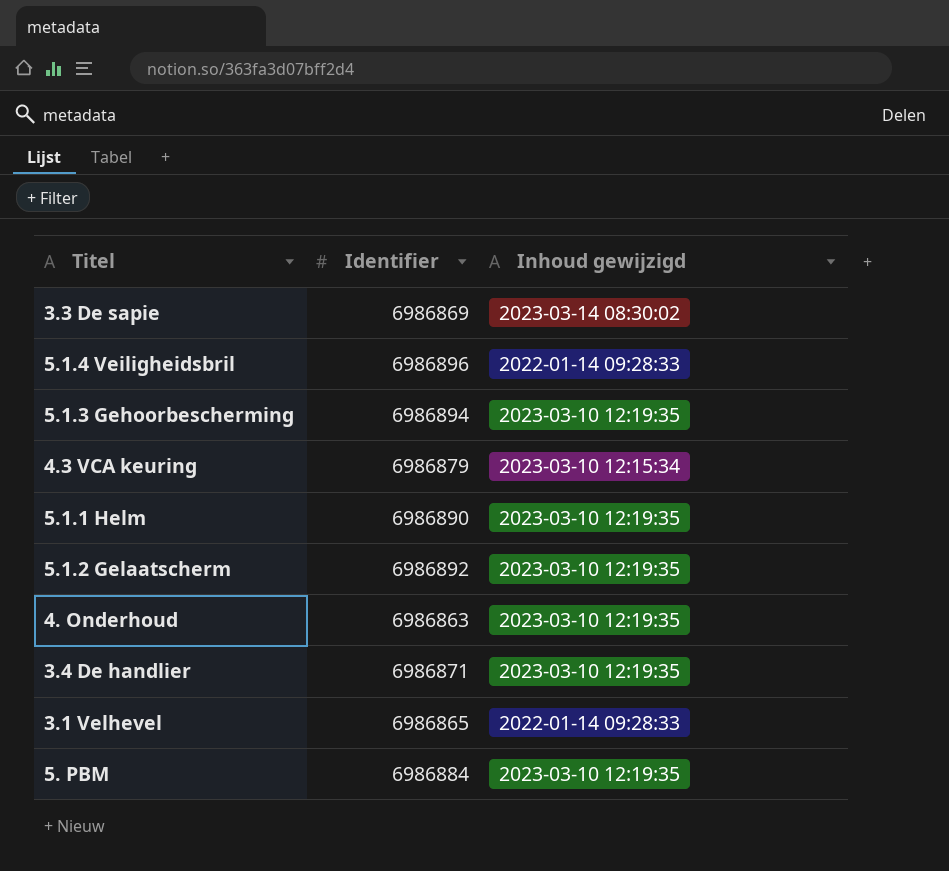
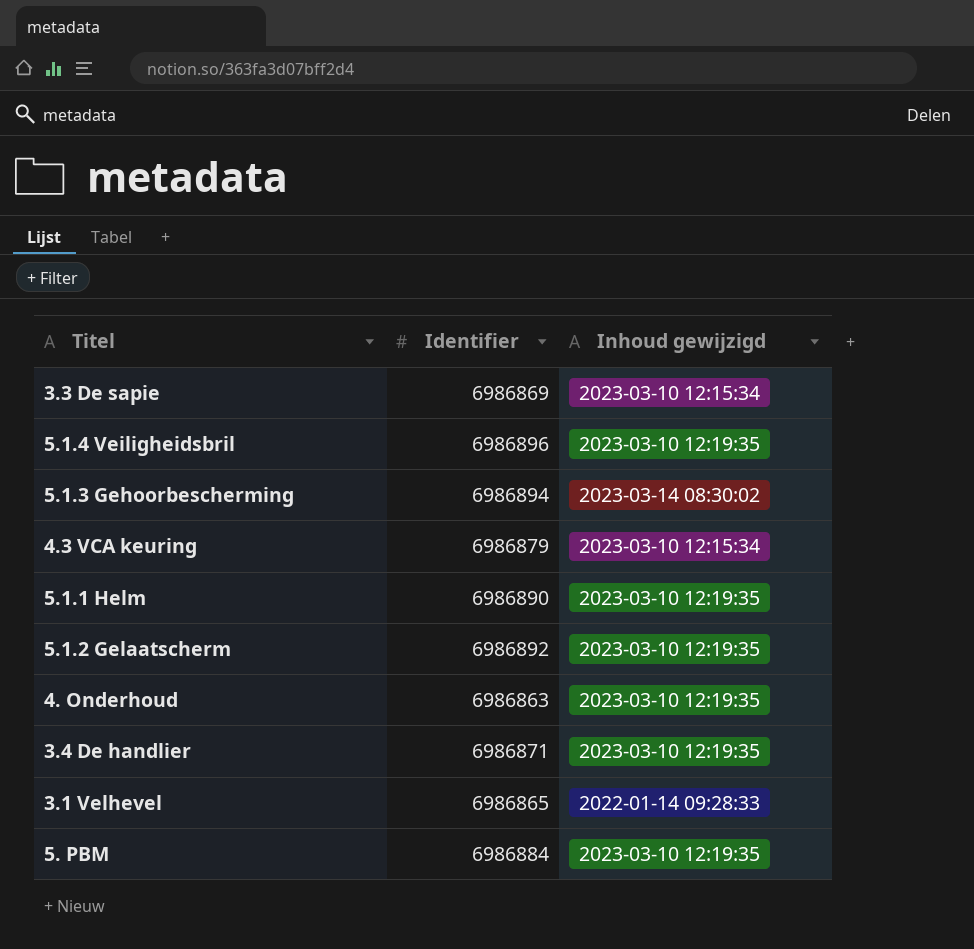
3.3 De sapie | Inhoud gewijzigd: 2023-03-14 08:30:02 -> 2023-03-10 12:15:34
5.1.4 Veiligheidsbril | Inhoud gewijzigd: 2022-01-14 09:28:33 -> 2023-03-10 12:19:35
5.1.3 Gehoorbescherming | Inhoud gewijzigd: 2023-03-10 12:19:35 -> 2023-03-14 08:30:02

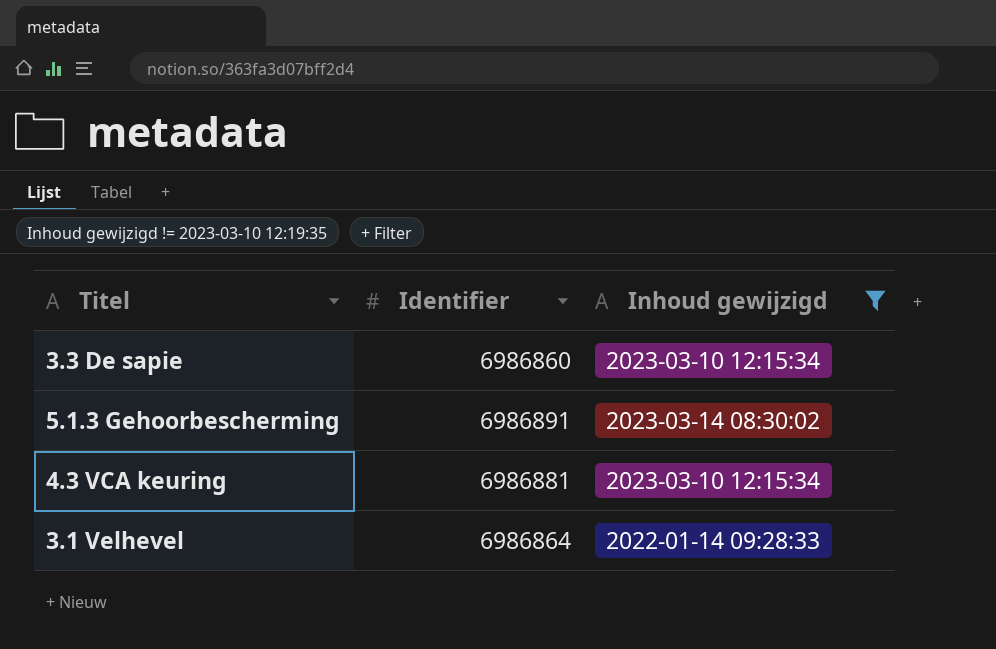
filter: none -> Inhoud gewijzigd != 2023-03-10 12:19:35
3.3 De sapie | Identifier: 6986869 -> 6986860
5.1.3 Gehoorbescherming | Identifier: 6986894 -> 6986891
4.3 VCA keuring | Identifier: 6986879 -> 6986881
3.1 Velhevel | Identifier: 6986865 -> 6986864

